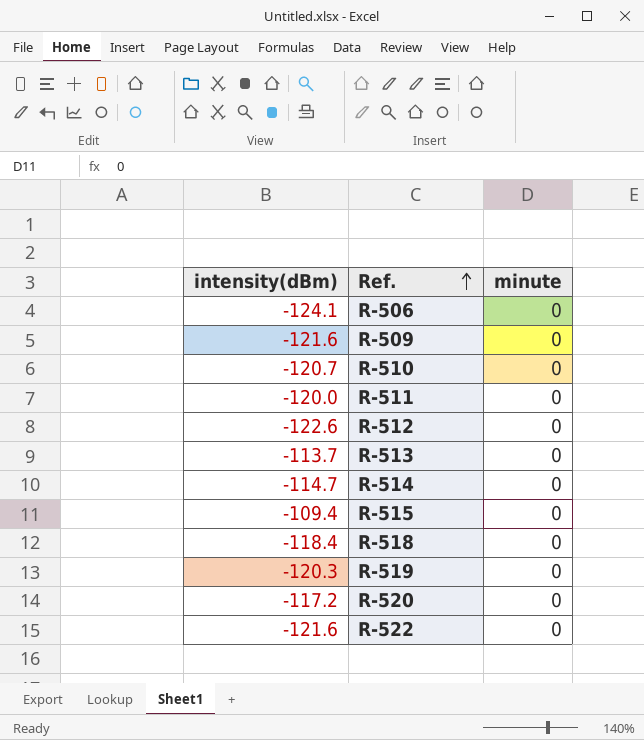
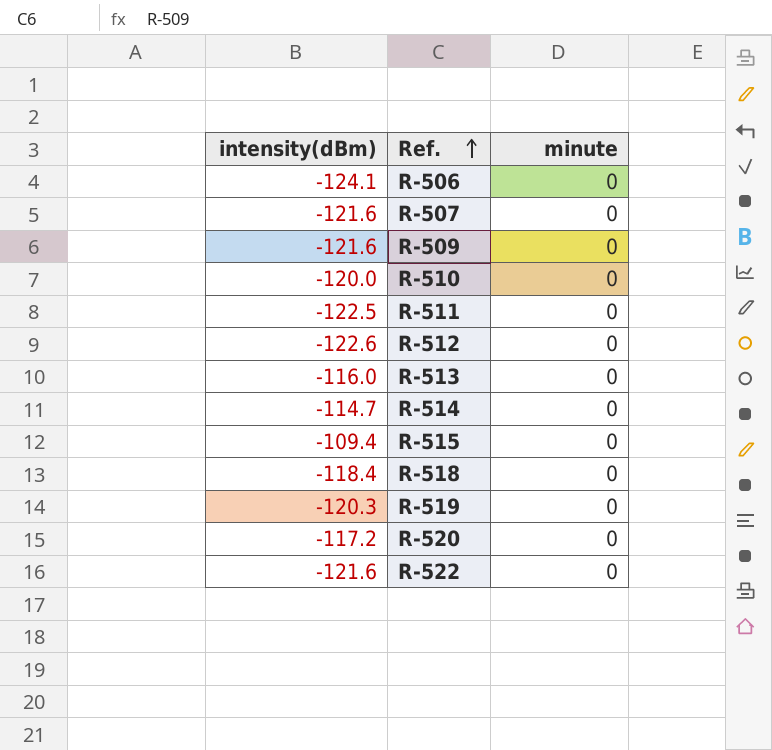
row R-507: none -> -121.6 | 0
R-510 | intensity(dBm): -120.7 -> -120.0
R-511 | intensity(dBm): -120.0 -> -122.5
R-513 | intensity(dBm): -113.7 -> -116.0

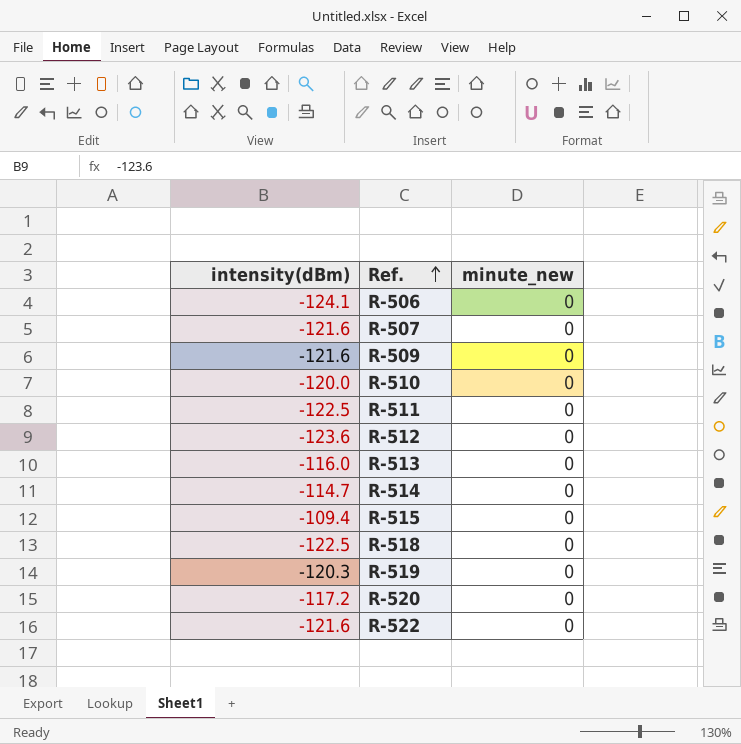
column name: minute -> minute_new
R-512 | intensity(dBm): -122.6 -> -123.6
R-518 | intensity(dBm): -118.4 -> -122.5

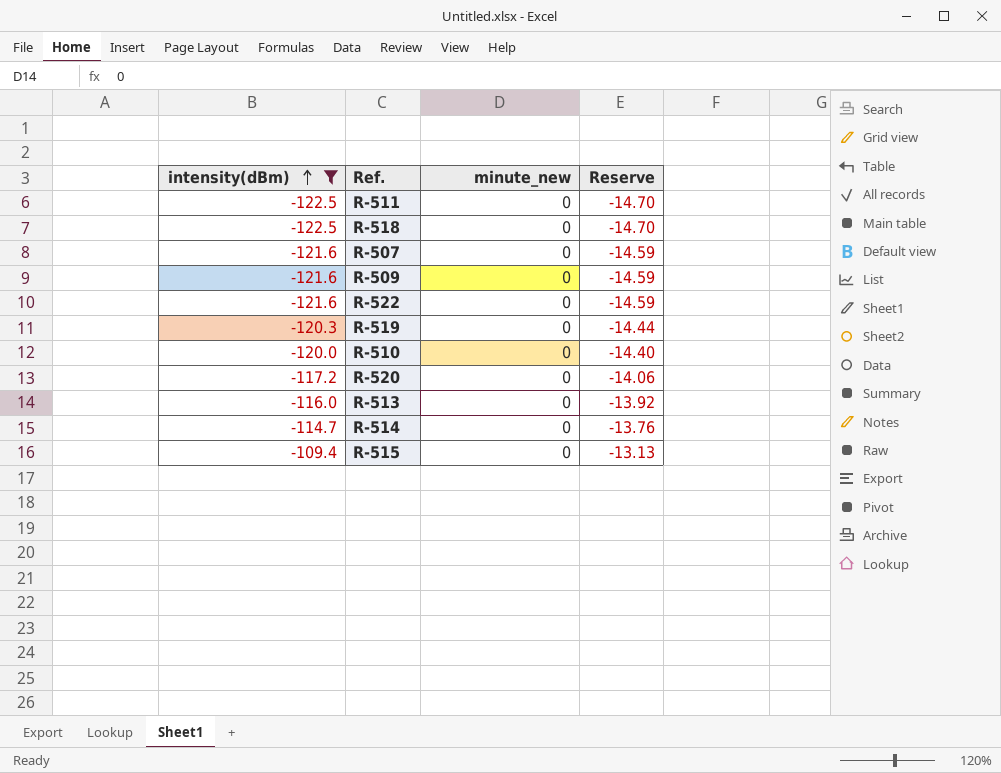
filter: none -> intensity(dBm) >= -122.5
row order: Ref. ascending -> intensity(dBm) ascending
column Reserve | formula: none -> [intensity(dBm)] * 0.12

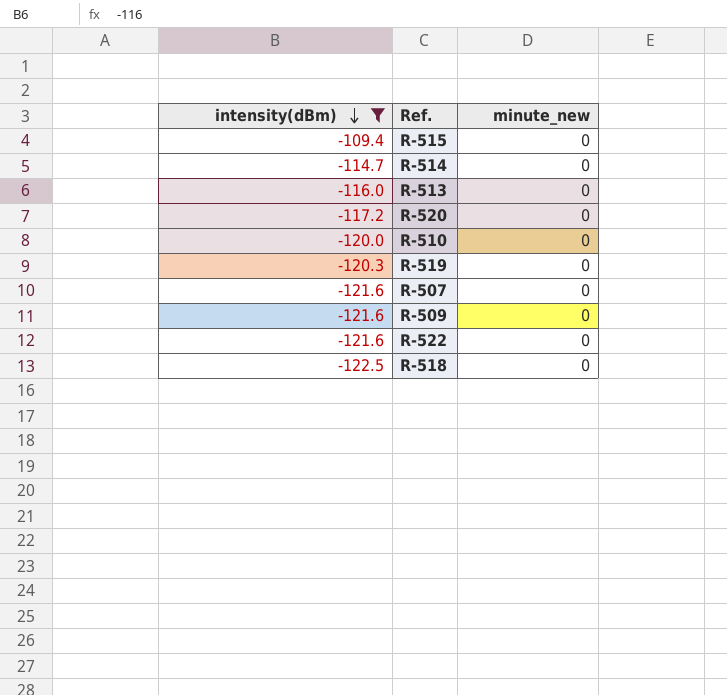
row order: intensity(dBm) ascending -> intensity(dBm) descending
column Reserve | formula: [intensity(dBm)] * 0.12 -> none
row R-511: -122.5 | 0 | -14.70 -> none

